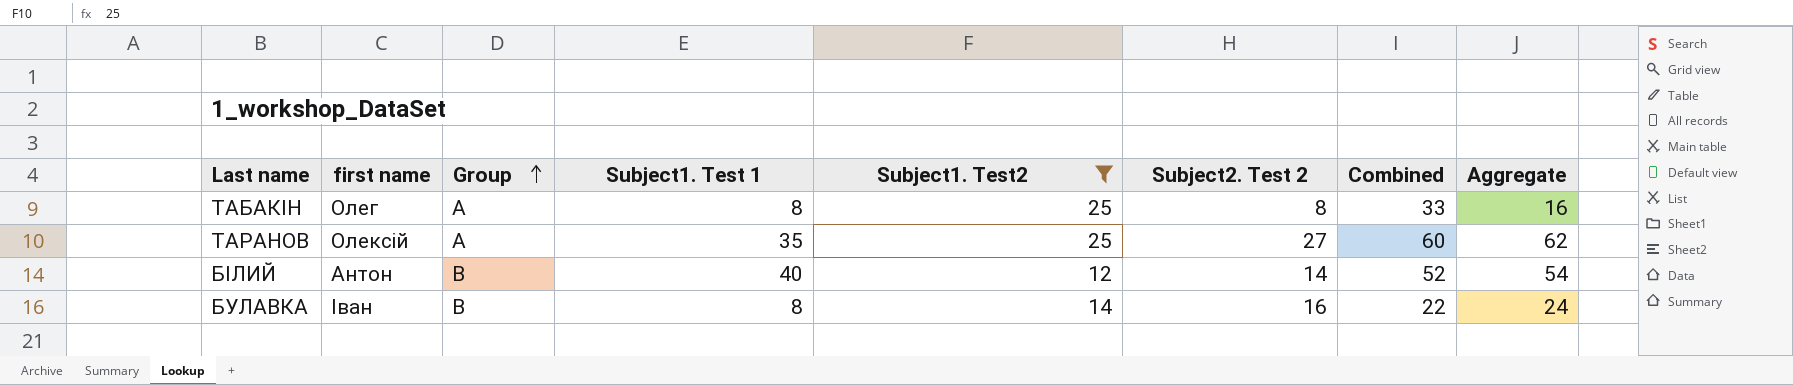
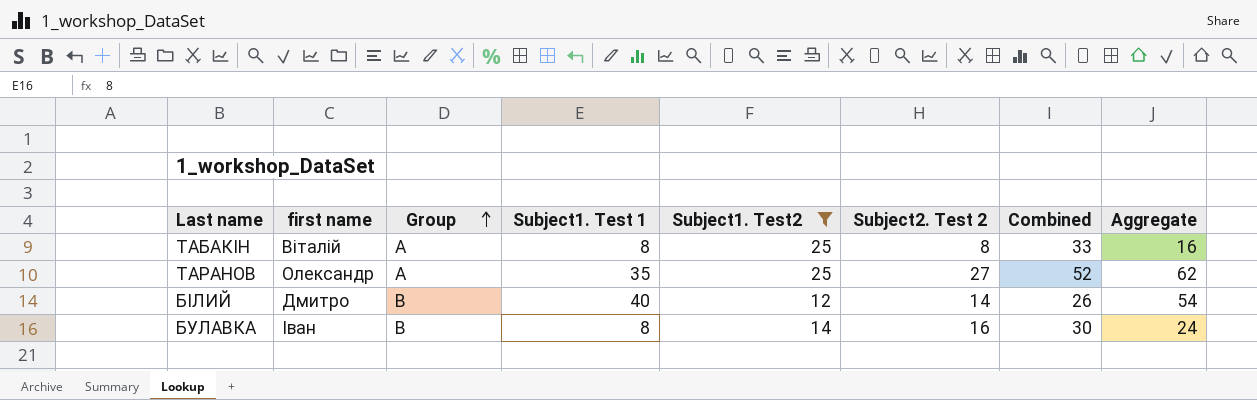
column Combined | formula: [Subject1. Test 1] + [Subject1. Test2] -> [Subject1. Test2] + [Subject2. Test 2]
ТАБАКІН | first name: Олег -> Віталій
ТАРАНОВ | first name: Олексій -> Олександр
БІЛИЙ | first name: Антон -> Дмитро

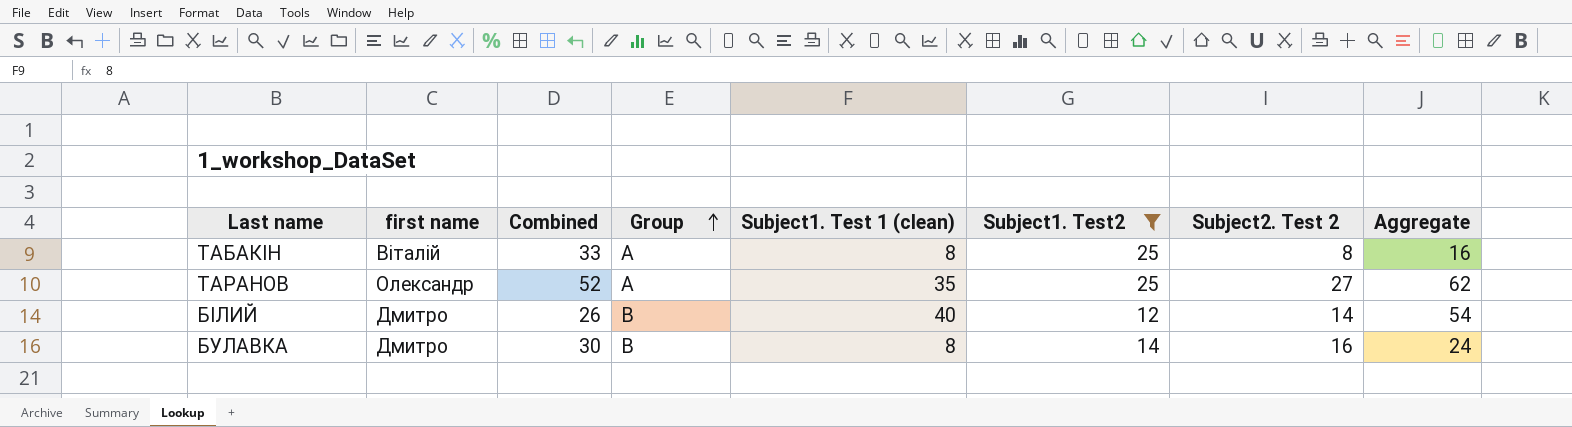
column Combined | position: 7 -> 3
column name: Subject1. Test 1 -> Subject1. Test 1 (clean)
БУЛАВКА | first name: Іван -> Дмитро

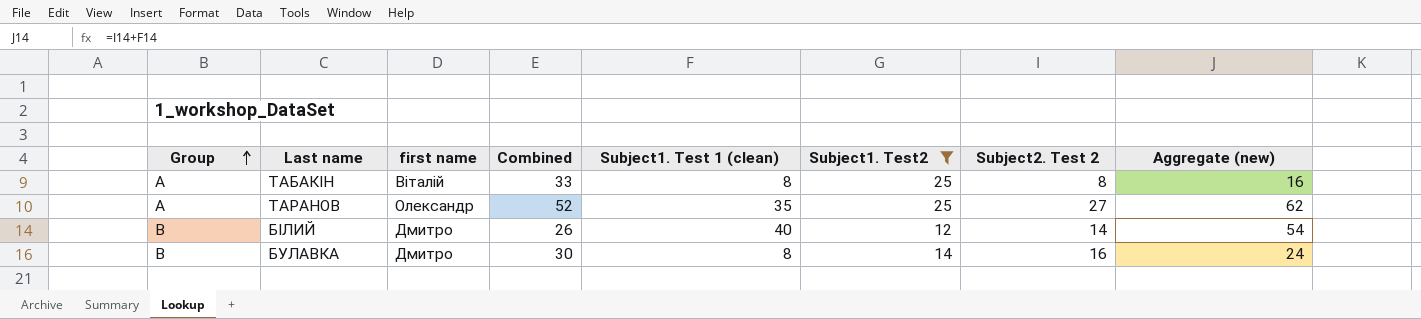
column Group | position: 4 -> 1
column name: Aggregate -> Aggregate (new)

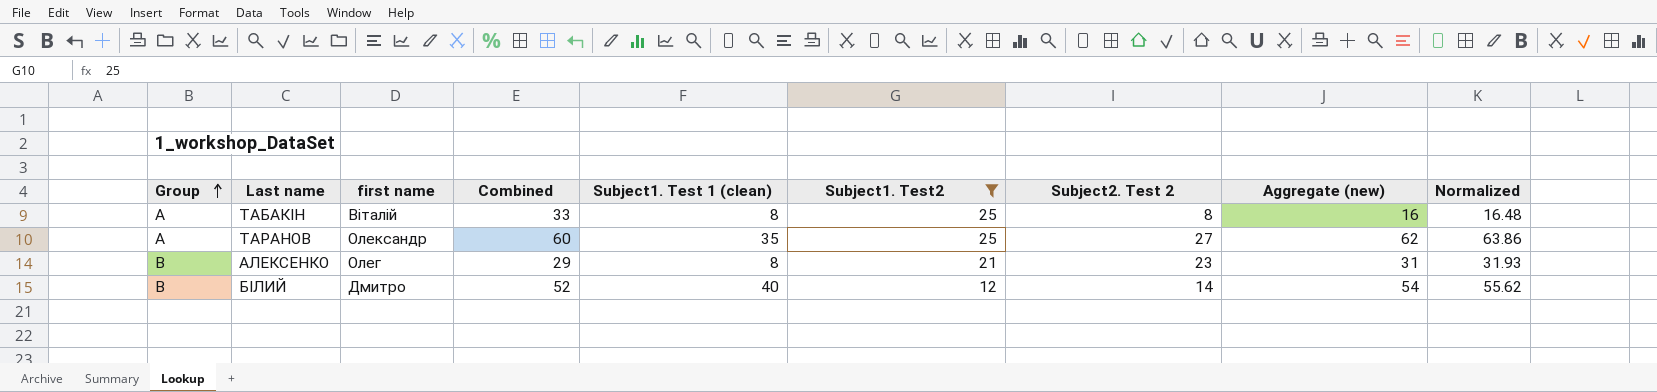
column Combined | formula: [Subject1. Test2] + [Subject2. Test 2] -> [Subject1. Test 1 (clean)] + [Subject1. Test2]
column Normalized | formula: none -> [Aggregate (new)] * 1.03
row БУЛАВКА: B | Дмитро | 30 | 8 | 14 | 16 | 24 -> none
row АЛЕКСЕНКО: none -> B | Олег | 29 | 8 | 21 | 23 | 31 | 31.93

